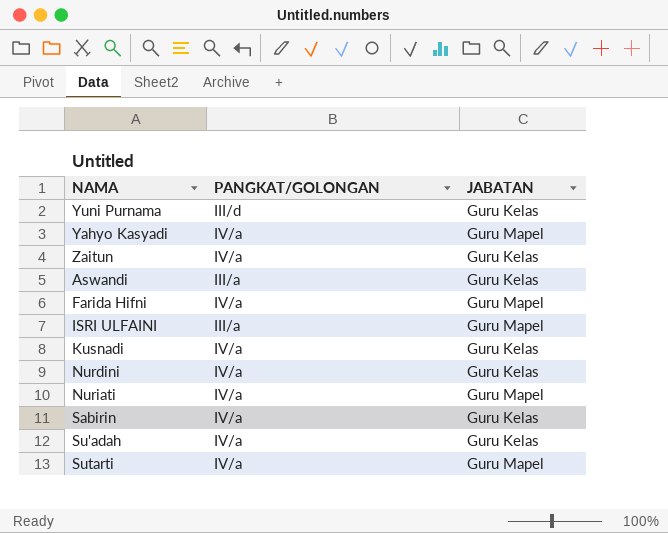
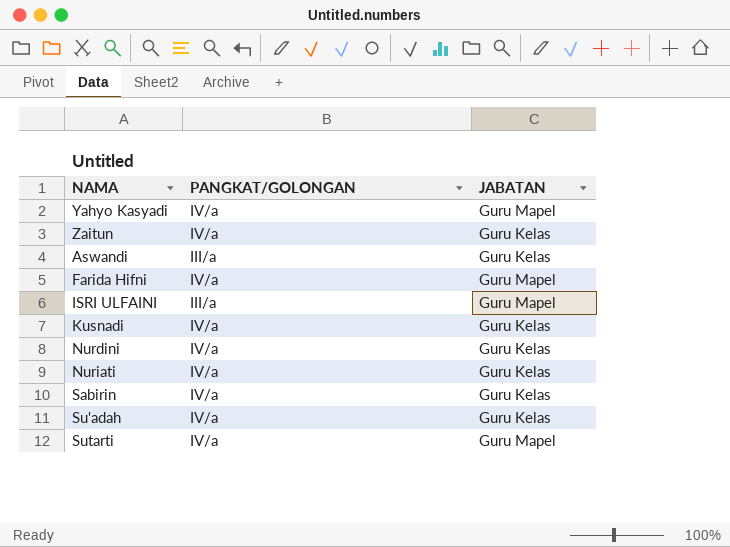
row Yuni Purnama: III/d | Guru Kelas -> none
Nuriati | JABATAN: Guru Mapel -> Guru Kelas

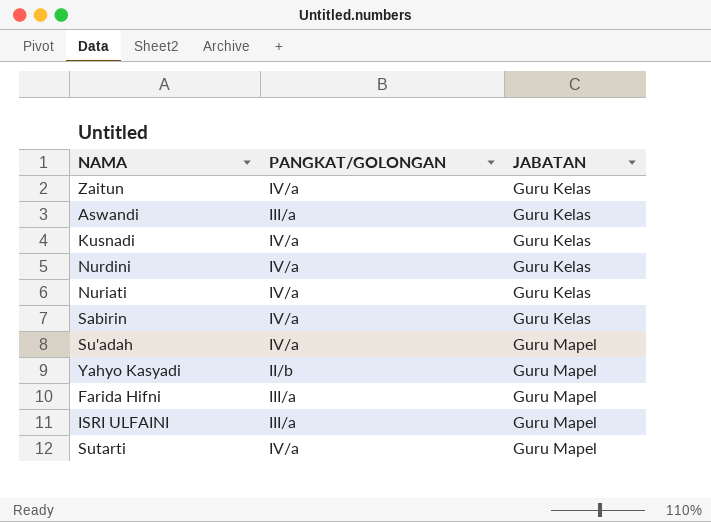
row order: none -> JABATAN ascending
Su'adah | JABATAN: Guru Kelas -> Guru Mapel
Yahyo Kasyadi | PANGKAT/GOLONGAN: IV/a -> II/b
Farida Hifni | PANGKAT/GOLONGAN: IV/a -> III/a

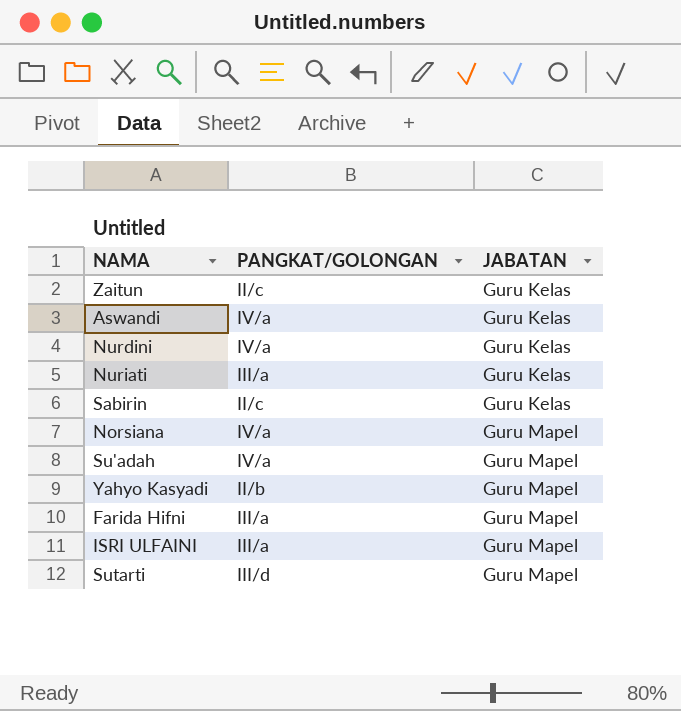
row Kusnadi: IV/a | Guru Kelas -> none
Zaitun | PANGKAT/GOLONGAN: IV/a -> II/c
Aswandi | PANGKAT/GOLONGAN: III/a -> IV/a
Nuriati | PANGKAT/GOLONGAN: IV/a -> III/a
Sabirin | PANGKAT/GOLONGAN: IV/a -> II/c
row Norsiana: none -> IV/a | Guru Mapel
Sutarti | PANGKAT/GOLONGAN: IV/a -> III/d

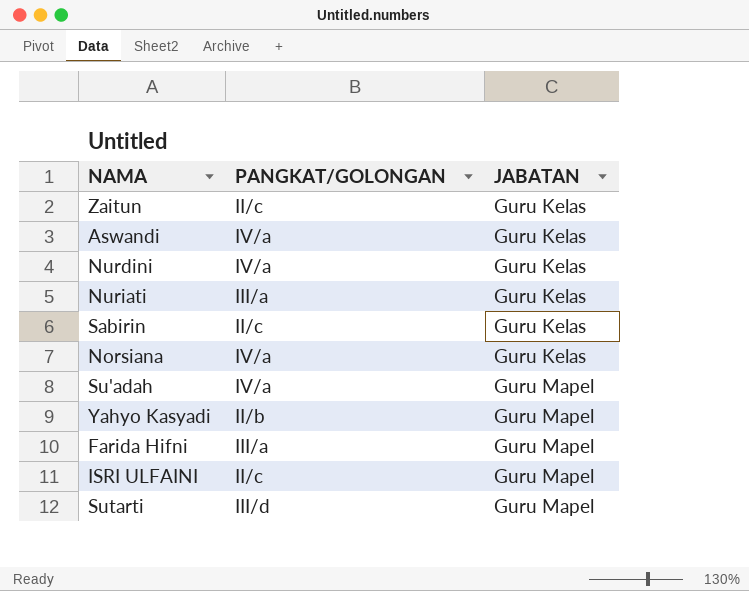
Norsiana | JABATAN: Guru Mapel -> Guru Kelas
ISRI ULFAINI | PANGKAT/GOLONGAN: III/a -> II/c

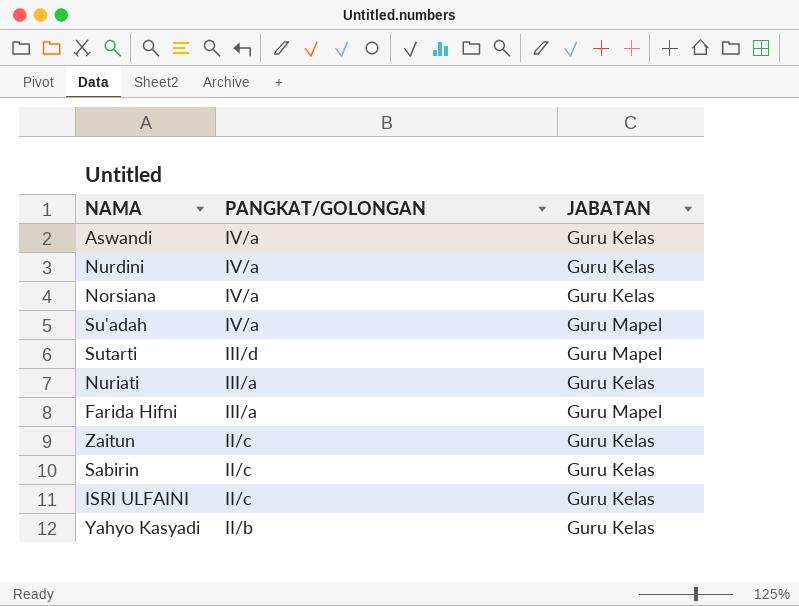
row order: JABATAN ascending -> PANGKAT/GOLONGAN descending
ISRI ULFAINI | JABATAN: Guru Mapel -> Guru Kelas
Yahyo Kasyadi | JABATAN: Guru Mapel -> Guru Kelas

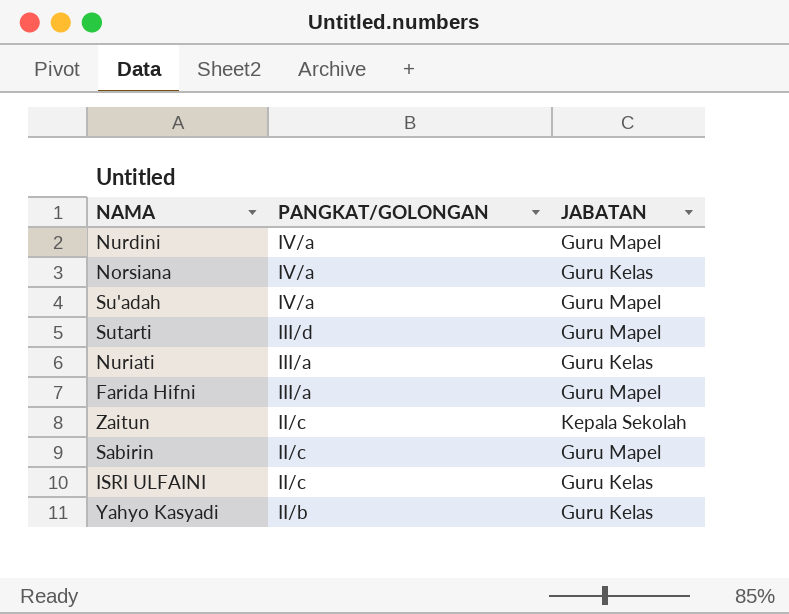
row Aswandi: IV/a | Guru Kelas -> none
Nurdini | JABATAN: Guru Kelas -> Guru Mapel
Zaitun | JABATAN: Guru Kelas -> Kepala Sekolah
Sabirin | JABATAN: Guru Kelas -> Guru Mapel

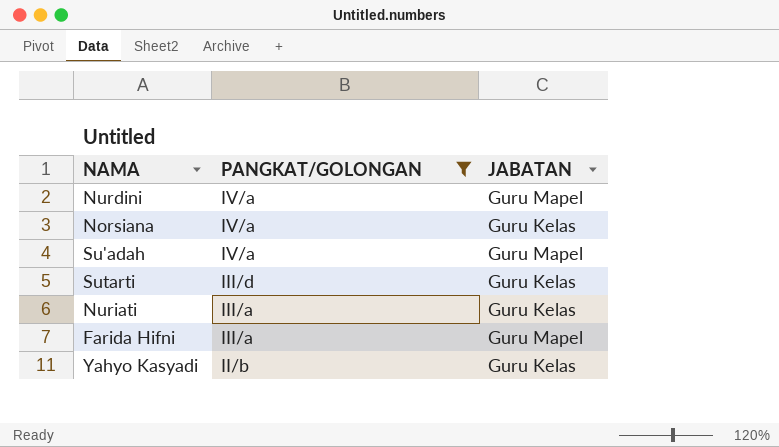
filter: none -> PANGKAT/GOLONGAN != II/c
Sutarti | JABATAN: Guru Mapel -> Guru Kelas

